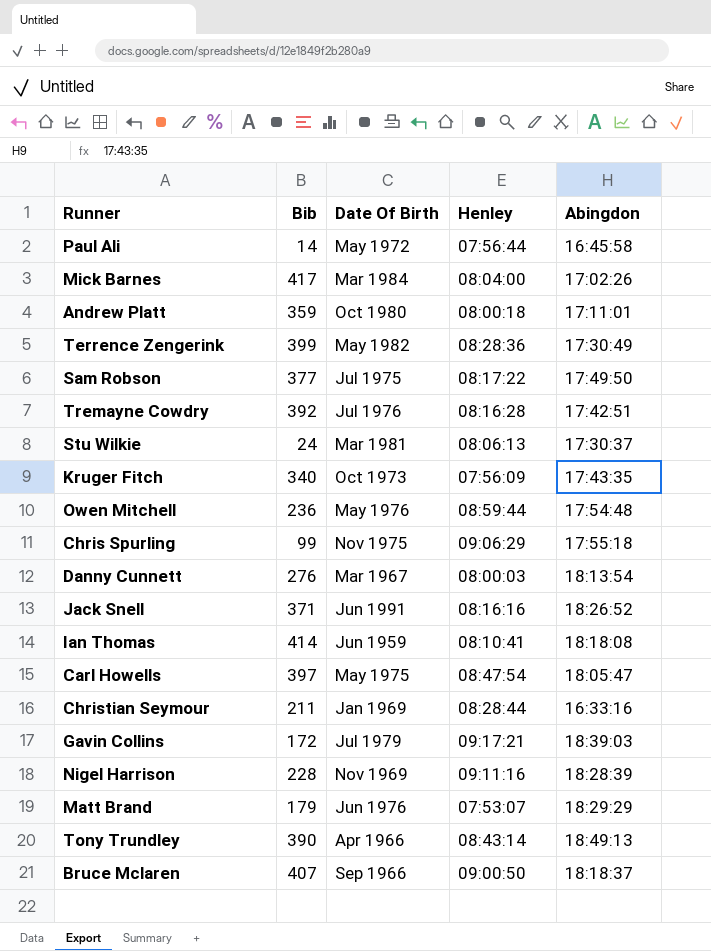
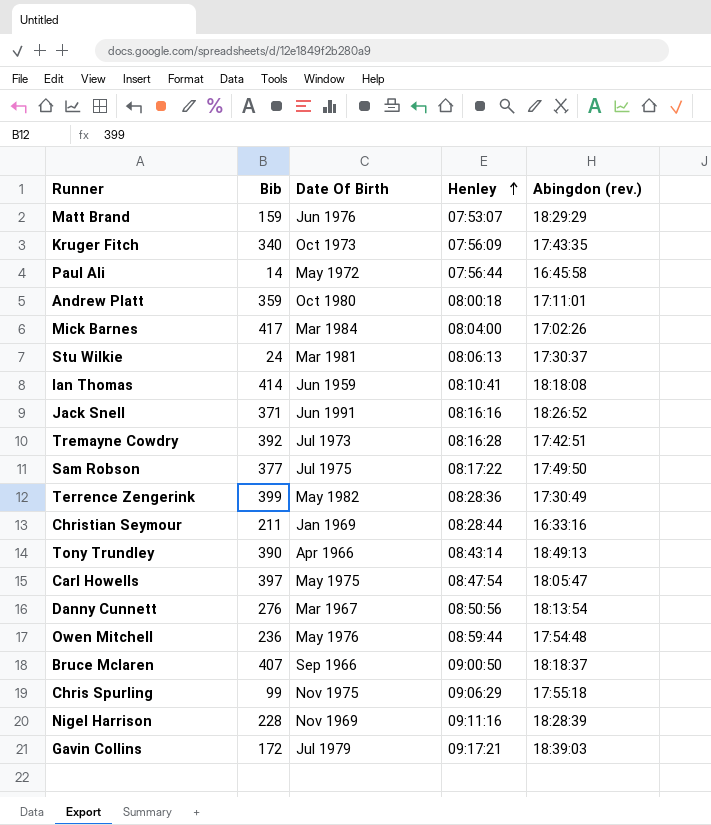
row order: none -> Henley ascending
column name: Abingdon -> Abingdon (rev.)
Matt Brand | Bib: 179 -> 159
Tremayne Cowdry | Date Of Birth: Jul 1976 -> Jul 1973
Danny Cunnett | Henley: 08:00:03 -> 08:50:56

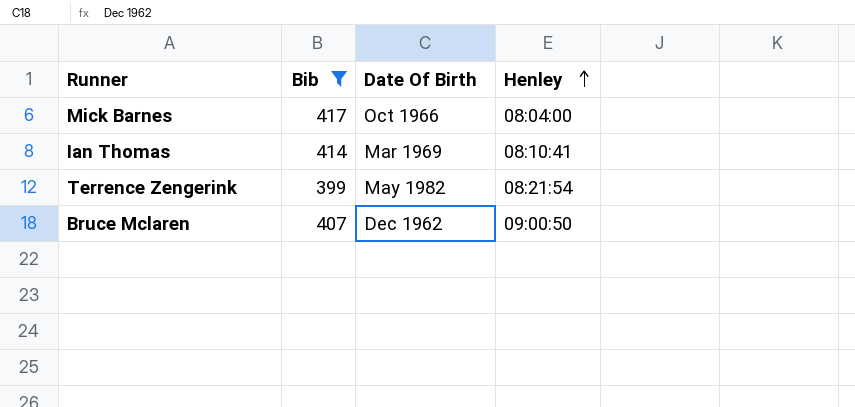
filter: none -> Bib >= 399
column Abingdon (rev.) | position: 5 -> none
Mick Barnes | Date Of Birth: Mar 1984 -> Oct 1966
Ian Thomas | Date Of Birth: Jun 1959 -> Mar 1969
Terrence Zengerink | Henley: 08:28:36 -> 08:21:54
Bruce Mclaren | Date Of Birth: Sep 1966 -> Dec 1962

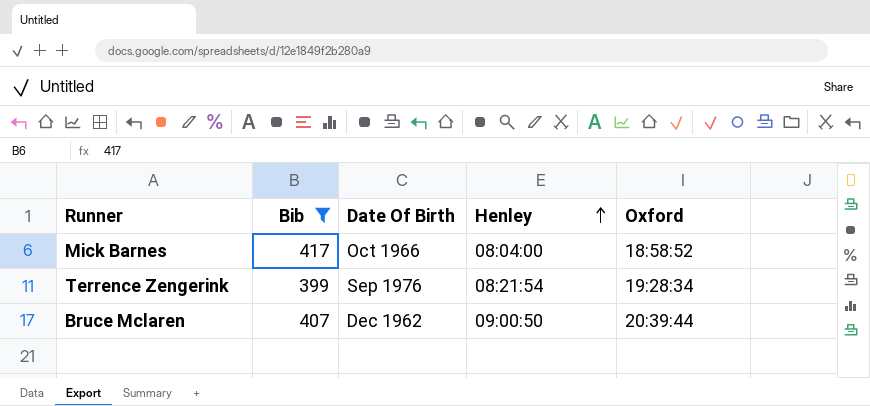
column Oxford | position: none -> 5
row Ian Thomas: 414 | Mar 1969 | 08:10:41 -> none
Terrence Zengerink | Date Of Birth: May 1982 -> Sep 1976

